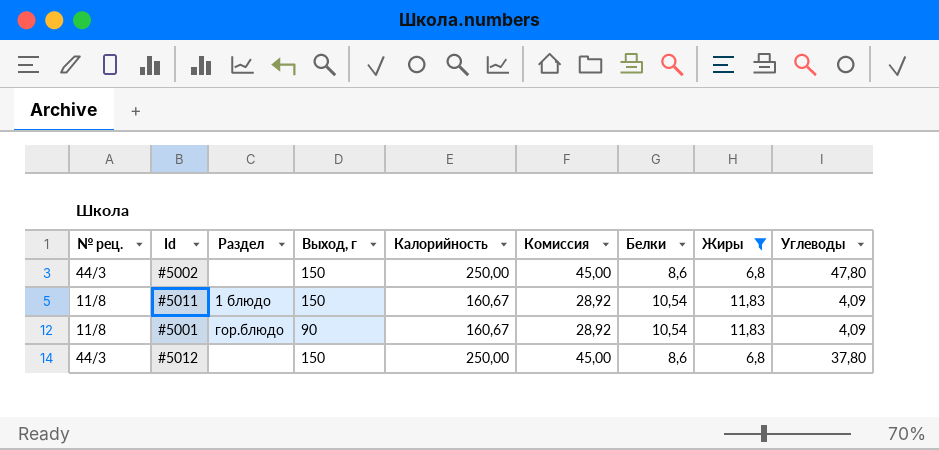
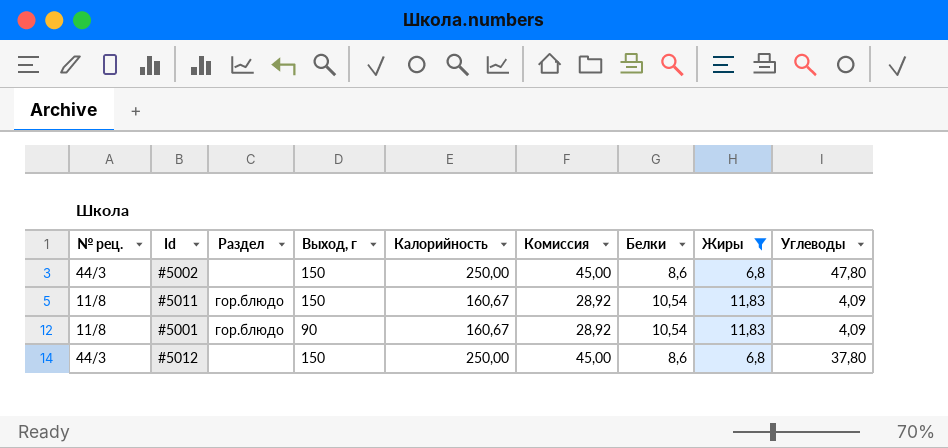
#5011 | Раздел: 1 блюдо -> гор.блюдо

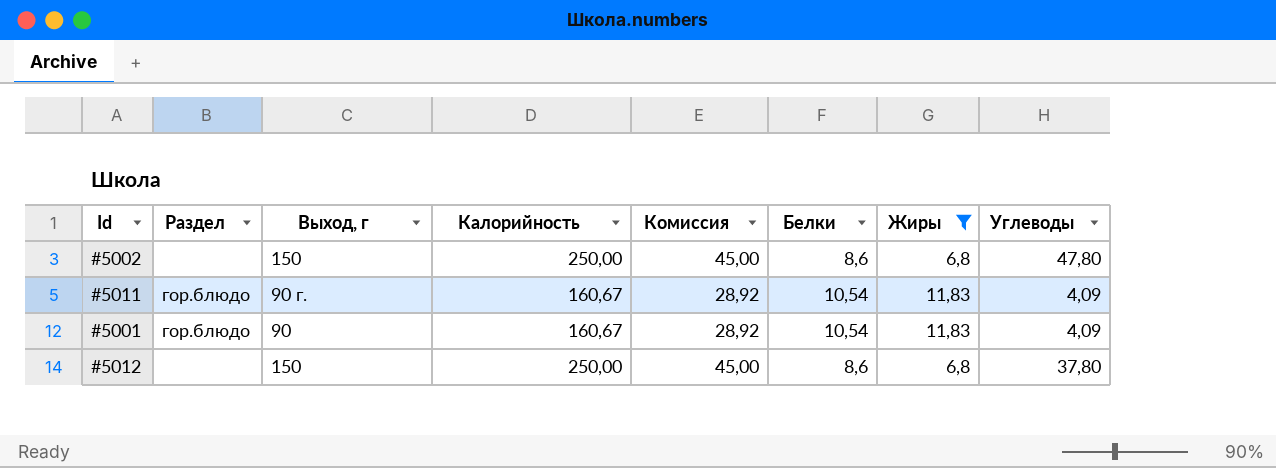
column № рец. | position: 1 -> none
#5011 | Выход, г: 150 -> 90 г.

